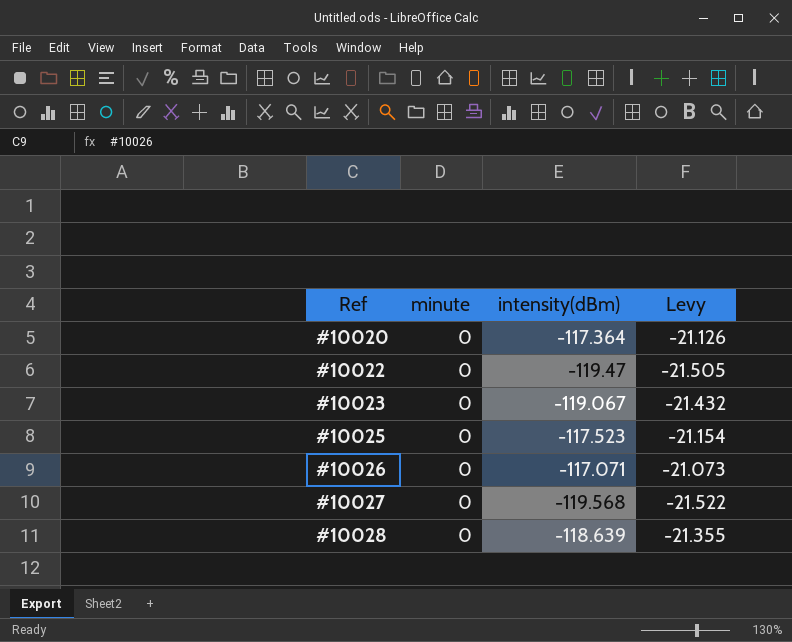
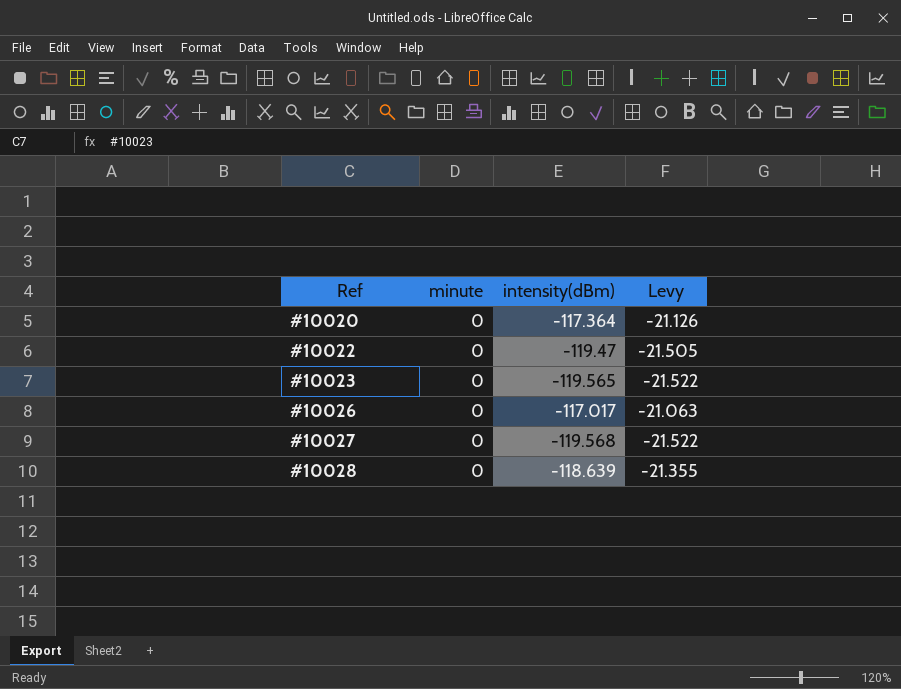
row #10025: 0 | -117.523 | -21.154 -> none
#10023 | intensity(dBm): -119.067 -> -119.565
#10023 | Levy: -21.432 -> -21.522
#10026 | intensity(dBm): -117.071 -> -117.017
#10026 | Levy: -21.073 -> -21.063

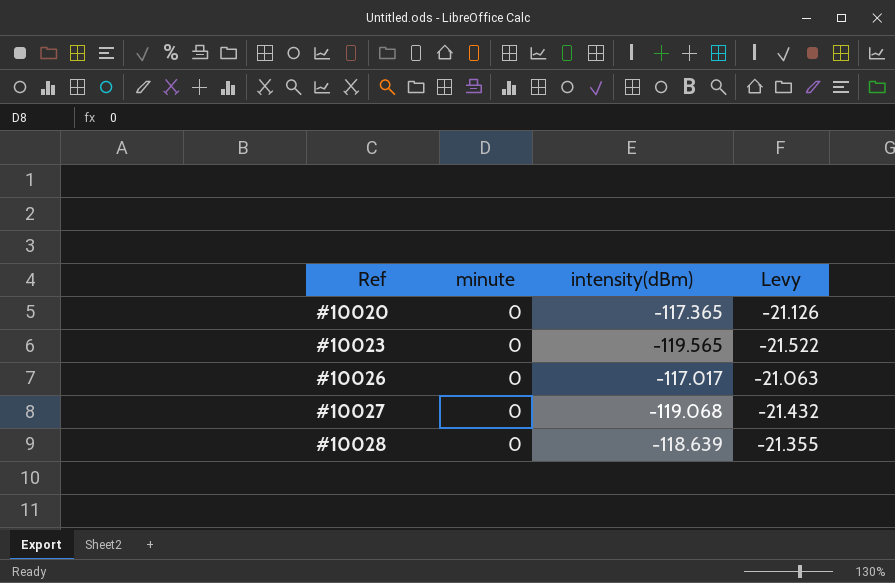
row #10022: 0 | -119.47 | -21.505 -> none
#10020 | intensity(dBm): -117.364 -> -117.365
#10027 | intensity(dBm): -119.568 -> -119.068
#10027 | Levy: -21.522 -> -21.432

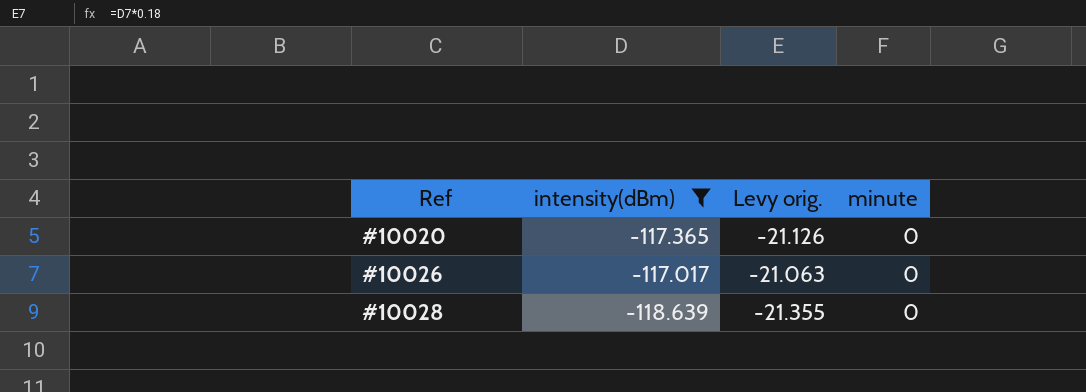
filter: none -> intensity(dBm) >= -118.639
column name: Levy -> Levy orig.
column minute | position: 2 -> 4

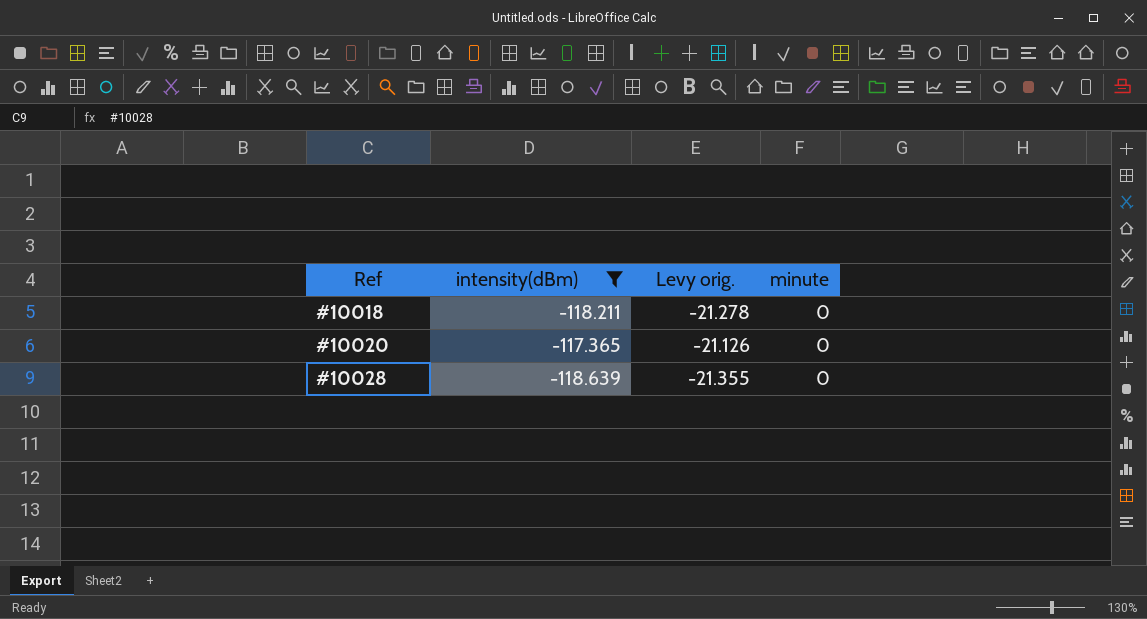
row #10026: -117.017 | -21.063 | 0 -> none
row #10018: none -> -118.211 | -21.278 | 0

